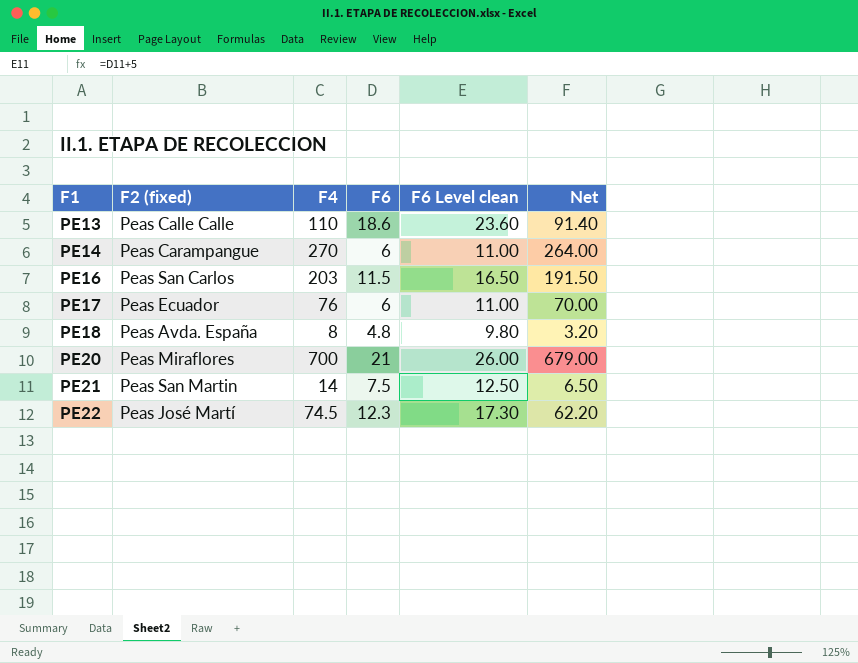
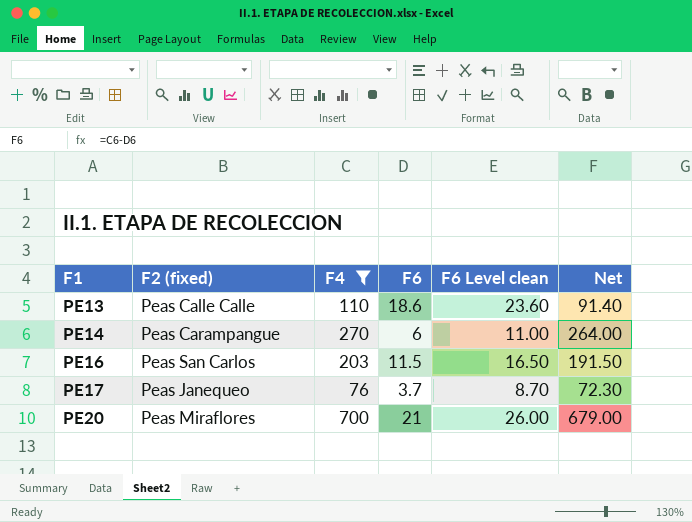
filter: none -> F4 >= 76
PE17 | F2 (fixed): Peas Ecuador -> Peas Janequeo
PE17 | F6: 6 -> 3.7
PE17 | F6 Level clean: 11.00 -> 8.70
PE17 | Net: 70.00 -> 72.30

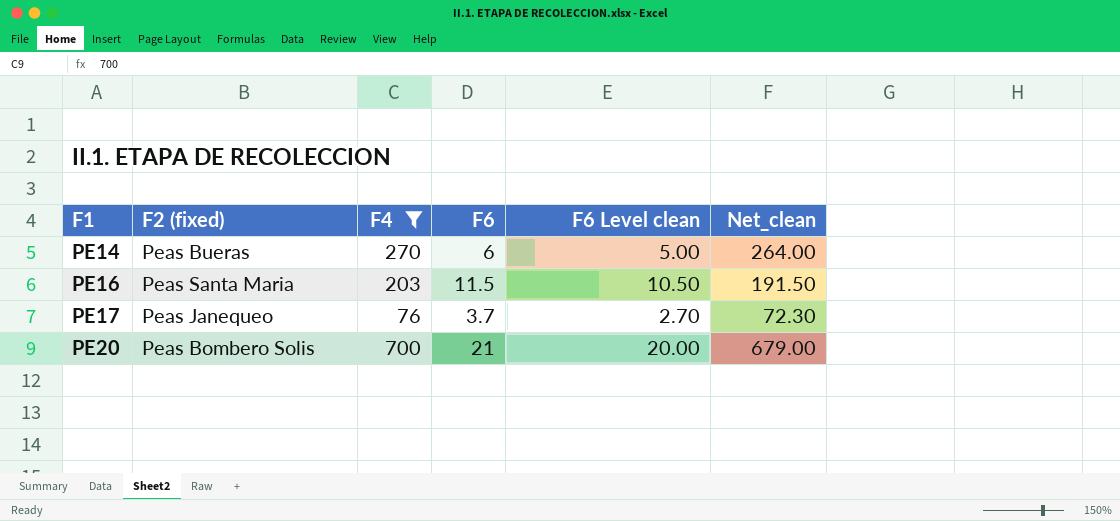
column F6 Level clean | formula: [F6] + 5 -> [F6] - 1
column name: Net -> Net_clean
row PE13: Peas Calle Calle | 110 | 18.6 | 23.60 | 91.40 -> none
PE14 | F2 (fixed): Peas Carampangue -> Peas Bueras
PE16 | F2 (fixed): Peas San Carlos -> Peas Santa Maria
PE20 | F2 (fixed): Peas Miraflores -> Peas Bombero Solis

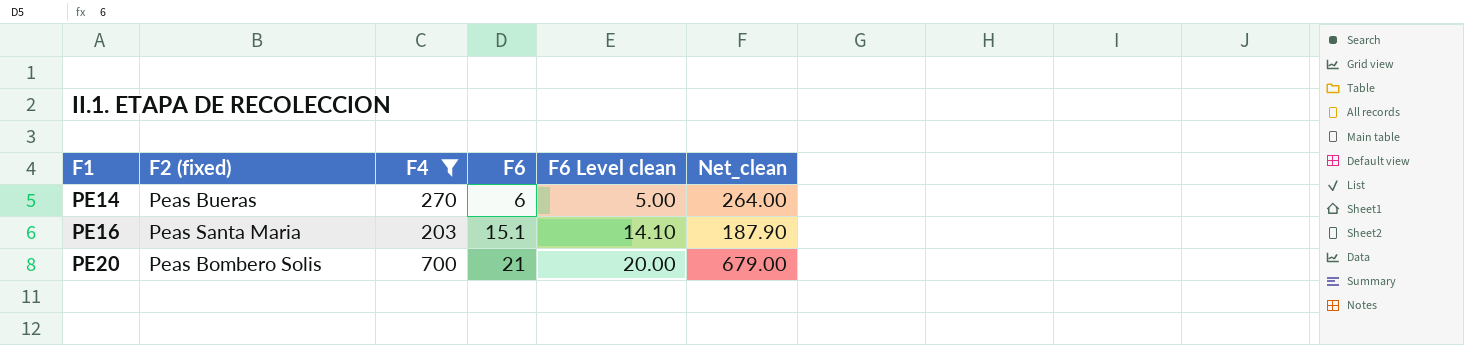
row PE17: Peas Janequeo | 76 | 3.7 | 2.70 | 72.30 -> none
PE16 | F6: 11.5 -> 15.1
PE16 | F6 Level clean: 10.50 -> 14.10
PE16 | Net_clean: 191.50 -> 187.90

